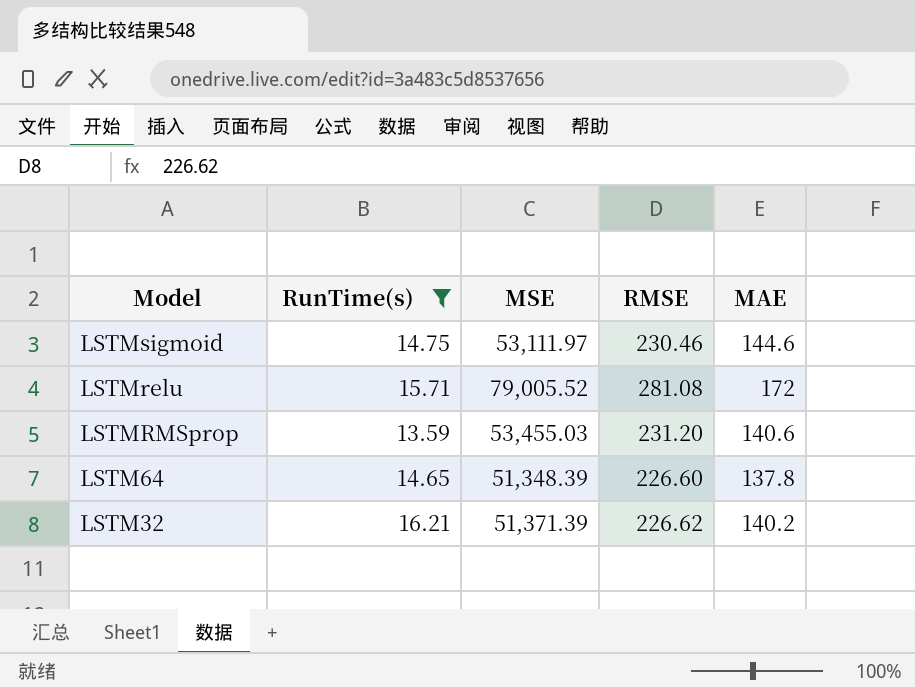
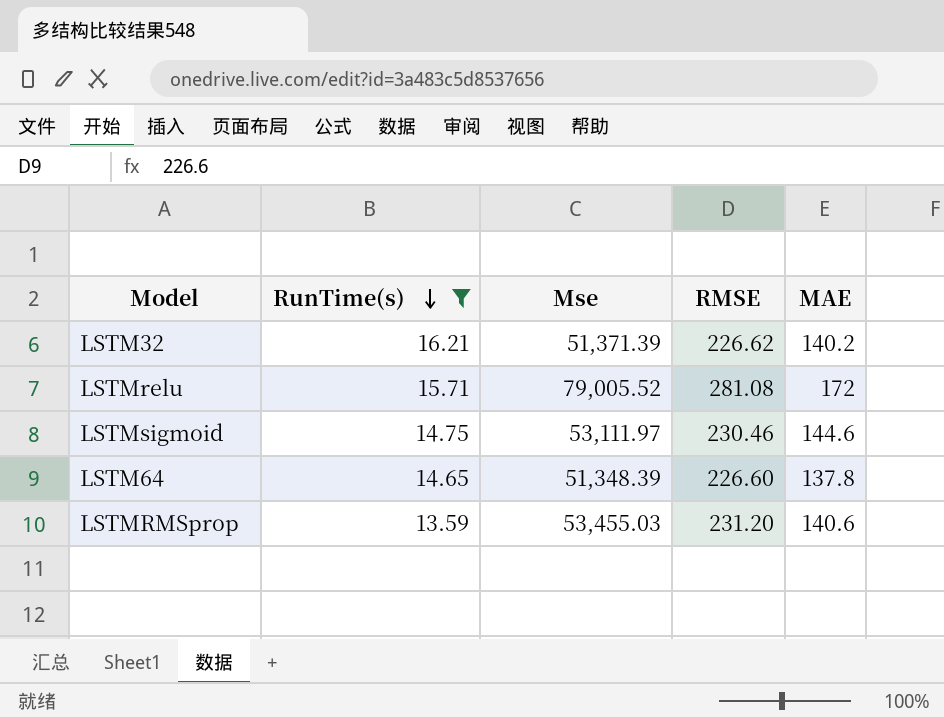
row order: none -> RunTime(s) descending
column name: MSE -> Mse

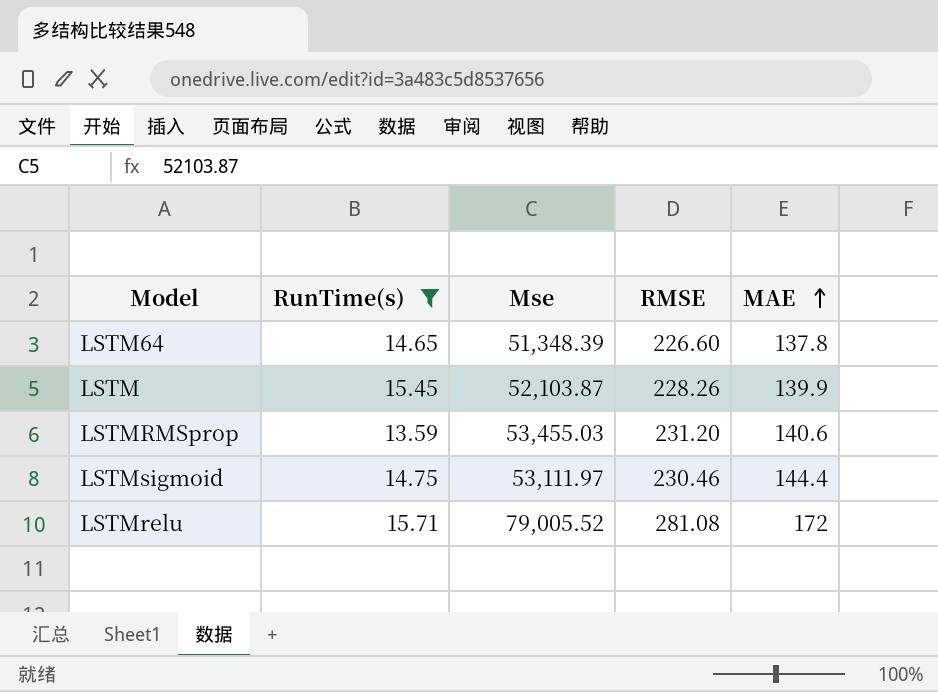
row order: RunTime(s) descending -> MAE ascending
row LSTM32: 16.21 | 51,371.39 | 226.62 | 140.2 -> none
row LSTM: none -> 15.45 | 52,103.87 | 228.26 | 139.9
LSTMsigmoid | MAE: 144.6 -> 144.4

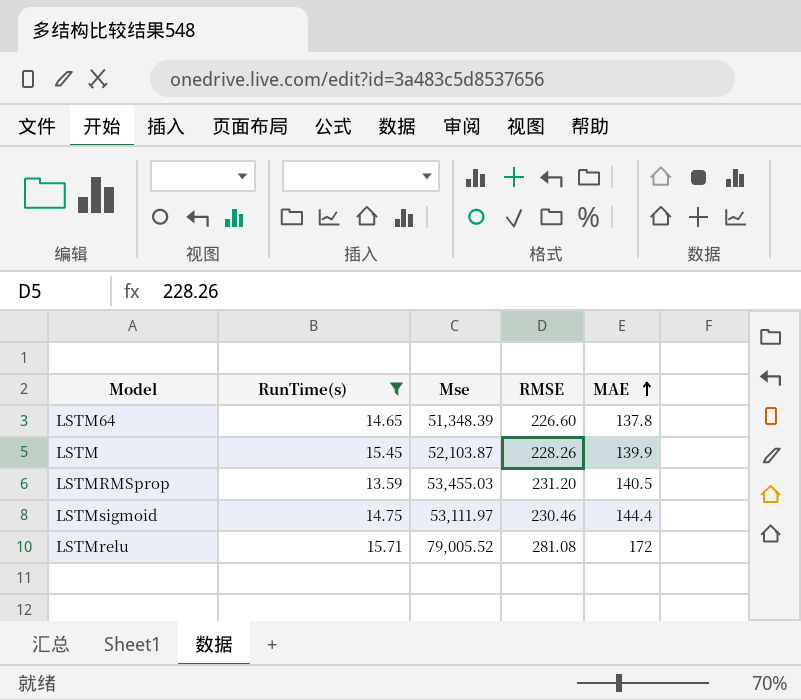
LSTMRMSprop | MAE: 140.6 -> 140.5

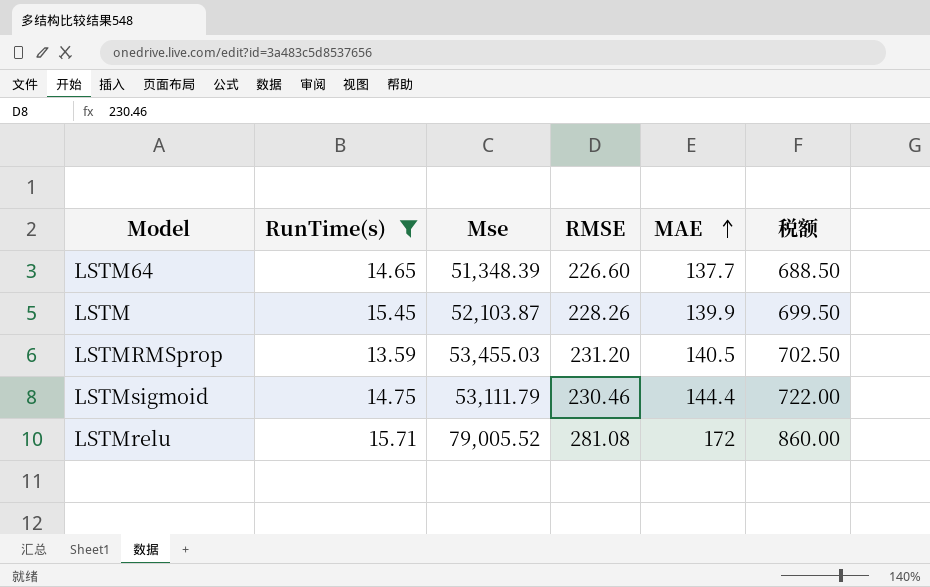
column 税额 | formula: none -> [MAE] * 5
LSTM64 | MAE: 137.8 -> 137.7
LSTMsigmoid | Mse: 53,111.97 -> 53,111.79

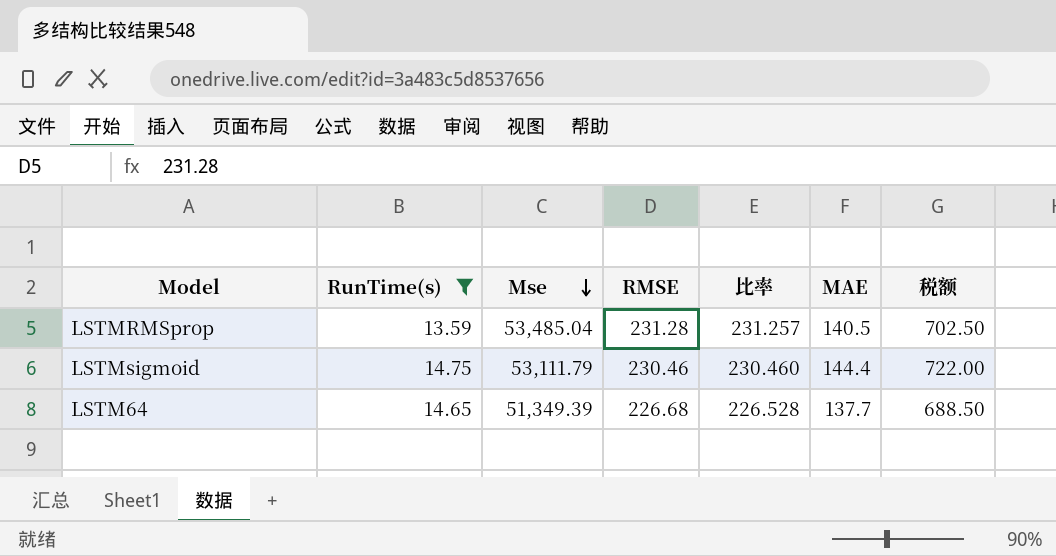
row order: MAE ascending -> Mse descending
column 比率 | formula: none -> [Mse] / [RMSE]
row LSTM: 15.45 | 52,103.87 | 228.26 | 139.9 | 699.50 -> none
row LSTMrelu: 15.71 | 79,005.52 | 281.08 | 172 | 860.00 -> none
LSTMRMSprop | Mse: 53,455.03 -> 53,485.04
LSTMRMSprop | RMSE: 231.20 -> 231.28
LSTM64 | Mse: 51,348.39 -> 51,349.39
LSTM64 | RMSE: 226.60 -> 226.68

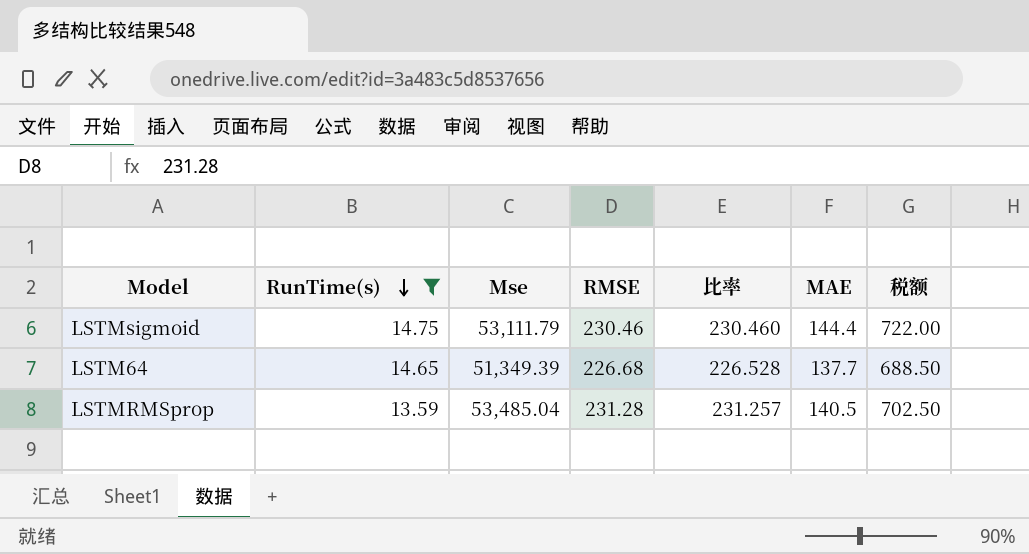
row order: Mse descending -> RunTime(s) descending

